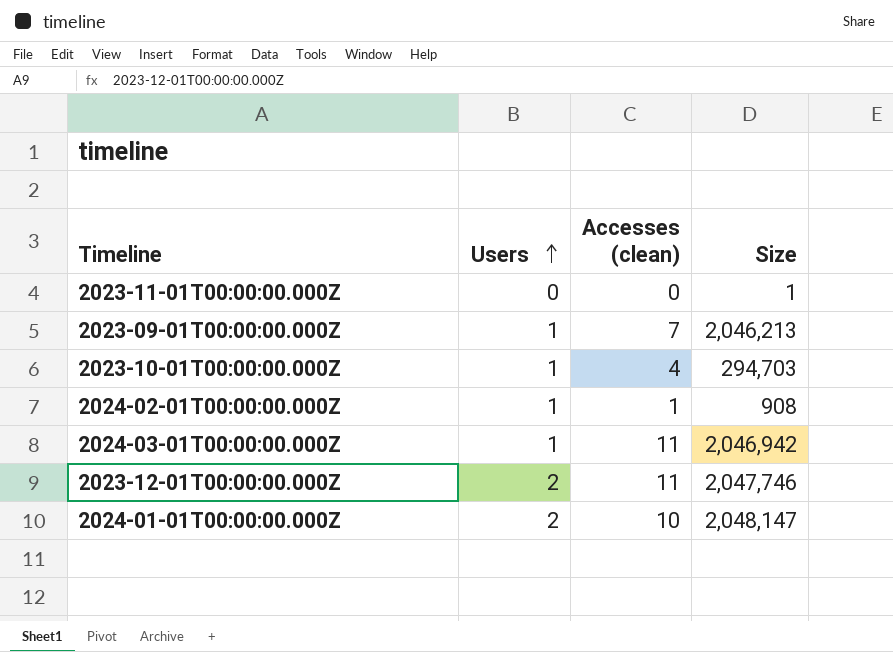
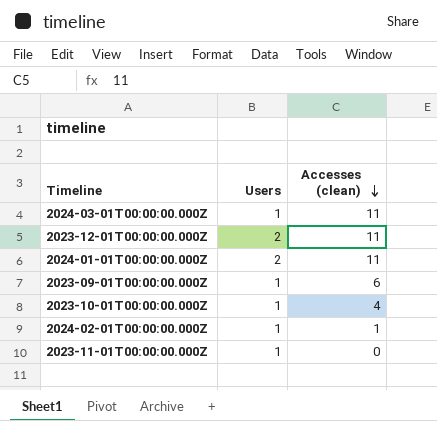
row order: Users ascending -> Accesses (clean) descending
column Size | position: 4 -> none
2024-01-01T00:00:00.000Z | Accesses (clean): 10 -> 11
2023-09-01T00:00:00.000Z | Accesses (clean): 7 -> 6
2023-11-01T00:00:00.000Z | Users: 0 -> 1

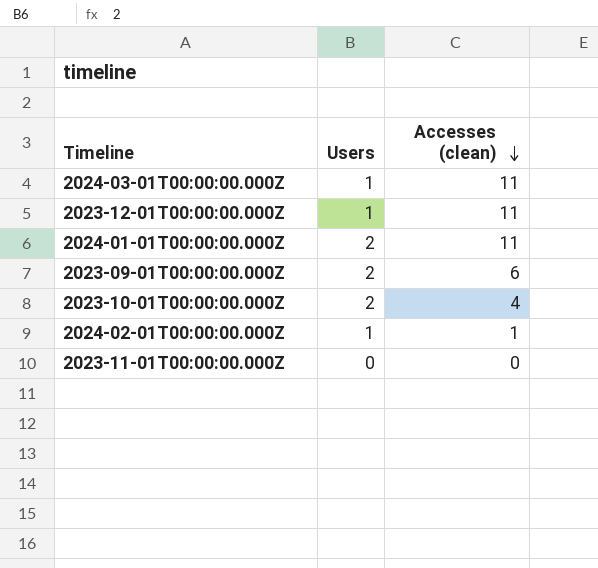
2023-12-01T00:00:00.000Z | Users: 2 -> 1
2023-09-01T00:00:00.000Z | Users: 1 -> 2
2023-10-01T00:00:00.000Z | Users: 1 -> 2
2023-11-01T00:00:00.000Z | Users: 1 -> 0

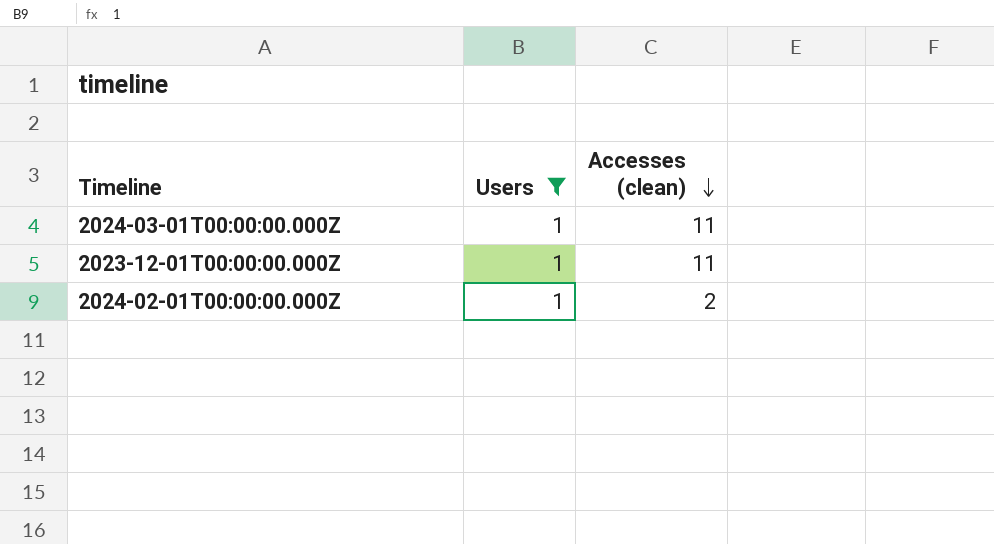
filter: none -> Users = 1
2024-02-01T00:00:00.000Z | Accesses (clean): 1 -> 2

